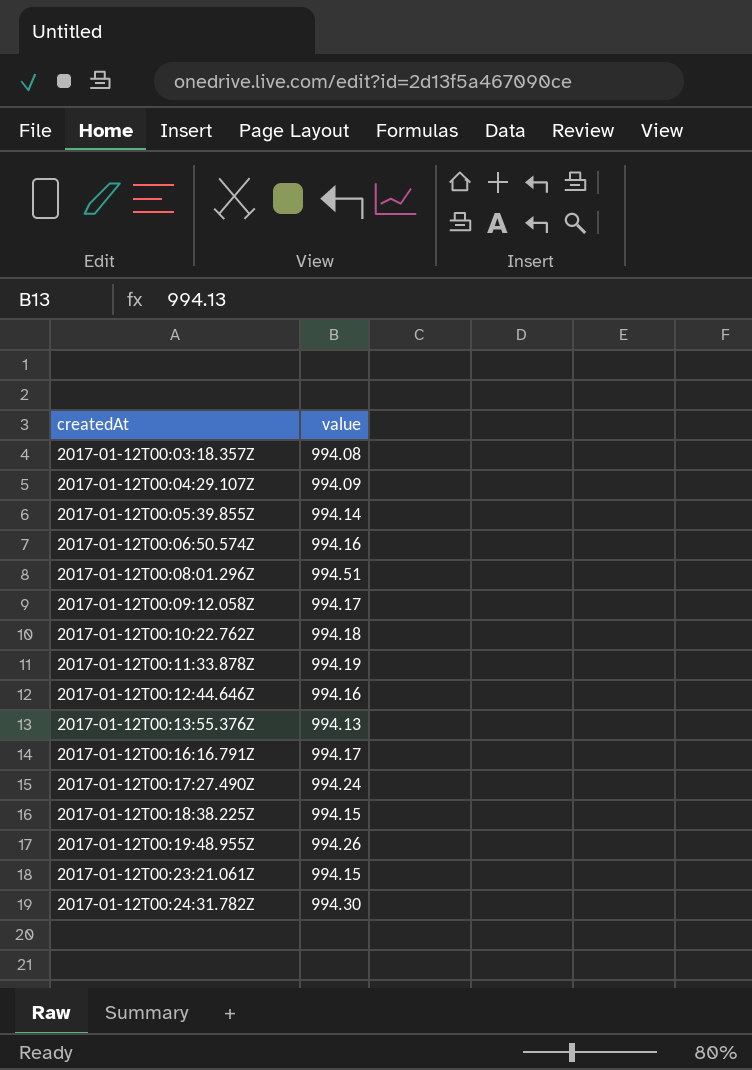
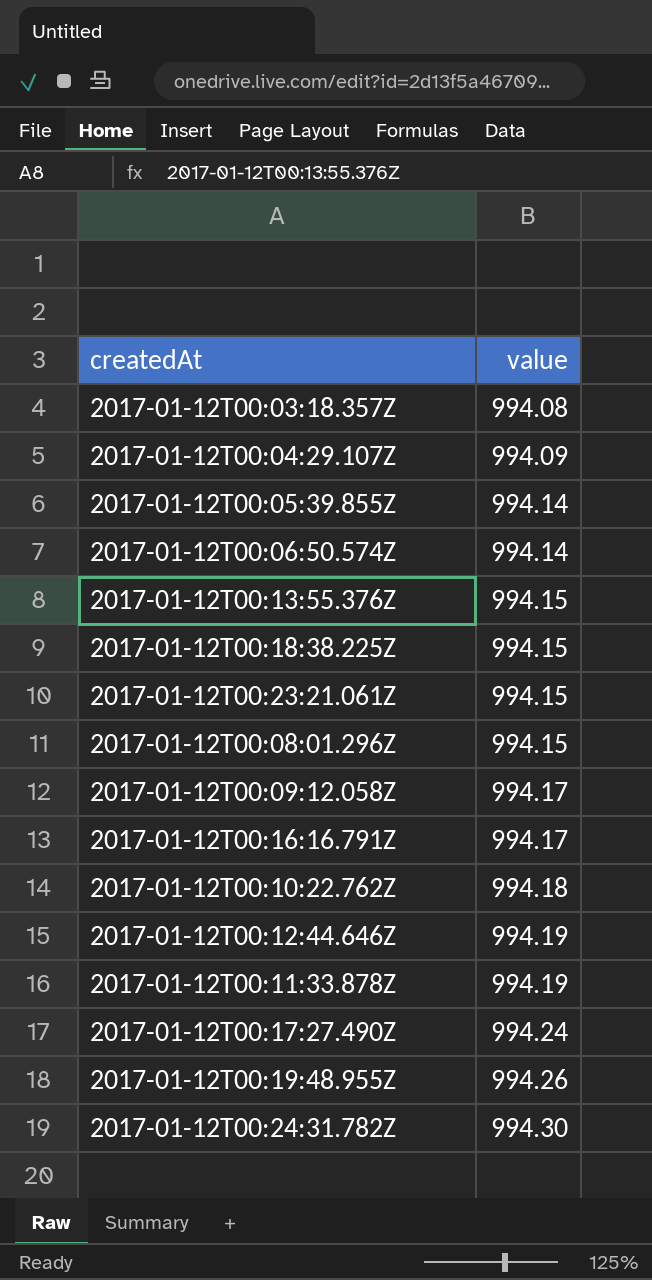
row order: createdAt ascending -> value ascending
2017-01-12T00:06:50.574Z | value: 994.16 -> 994.14
2017-01-12T00:13:55.376Z | value: 994.13 -> 994.15
2017-01-12T00:08:01.296Z | value: 994.51 -> 994.15
2017-01-12T00:12:44.646Z | value: 994.16 -> 994.19

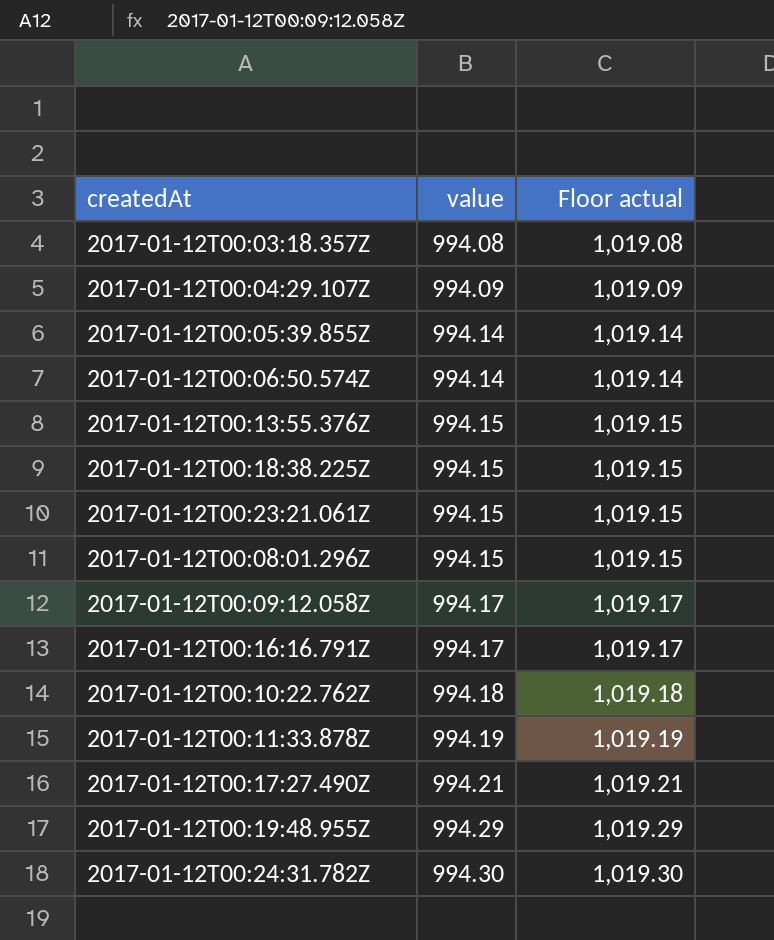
column Floor actual | formula: none -> [value] + 25
row 2017-01-12T00:12:44.646Z: 994.19 -> none
2017-01-12T00:17:27.490Z | value: 994.24 -> 994.21
2017-01-12T00:19:48.955Z | value: 994.26 -> 994.29

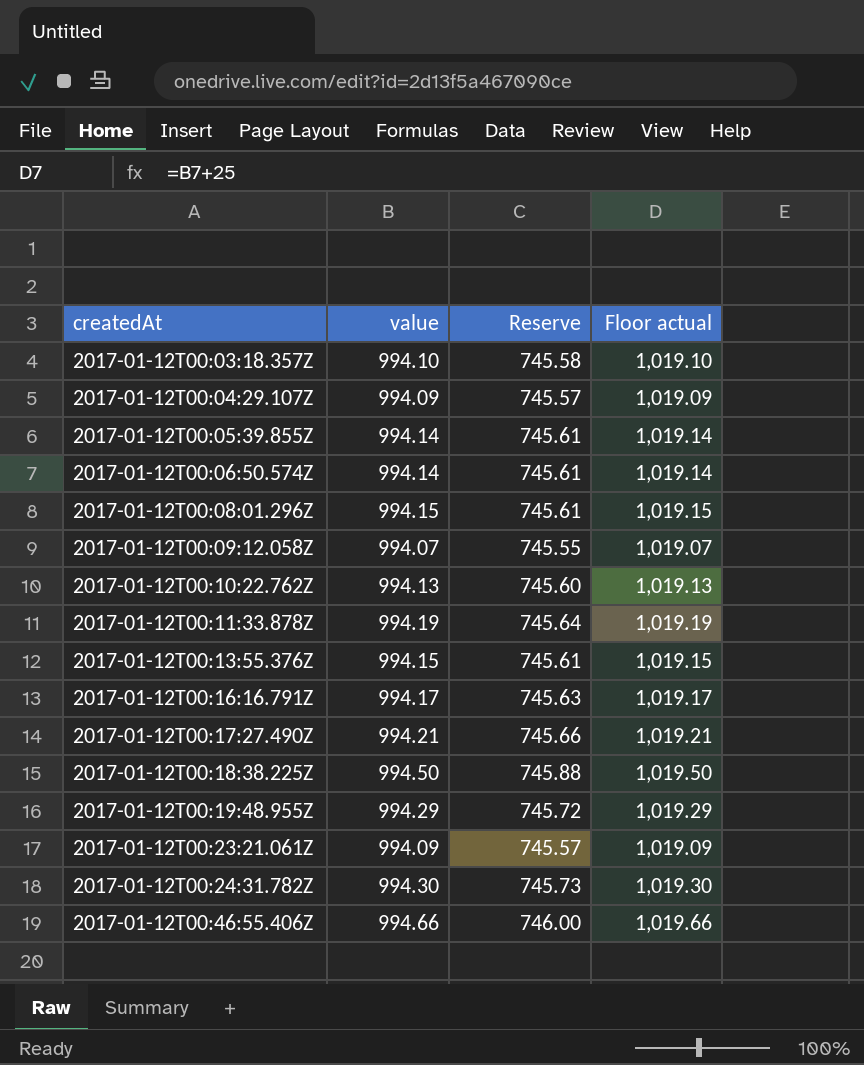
row order: value ascending -> createdAt ascending
column Reserve | formula: none -> [value] * 0.75
2017-01-12T00:03:18.357Z | value: 994.08 -> 994.10
2017-01-12T00:03:18.357Z | Floor actual: 1,019.08 -> 1,019.10
2017-01-12T00:09:12.058Z | value: 994.17 -> 994.07
2017-01-12T00:09:12.058Z | Floor actual: 1,019.17 -> 1,019.07
2017-01-12T00:10:22.762Z | value: 994.18 -> 994.13
2017-01-12T00:10:22.762Z | Floor actual: 1,019.18 -> 1,019.13
2017-01-12T00:18:38.225Z | value: 994.15 -> 994.50
2017-01-12T00:18:38.225Z | Floor actual: 1,019.15 -> 1,019.50
2017-01-12T00:23:21.061Z | value: 994.15 -> 994.09
2017-01-12T00:23:21.061Z | Floor actual: 1,019.15 -> 1,019.09
row 2017-01-12T00:46:55.406Z: none -> 994.66 | 746.00 | 1,019.66

